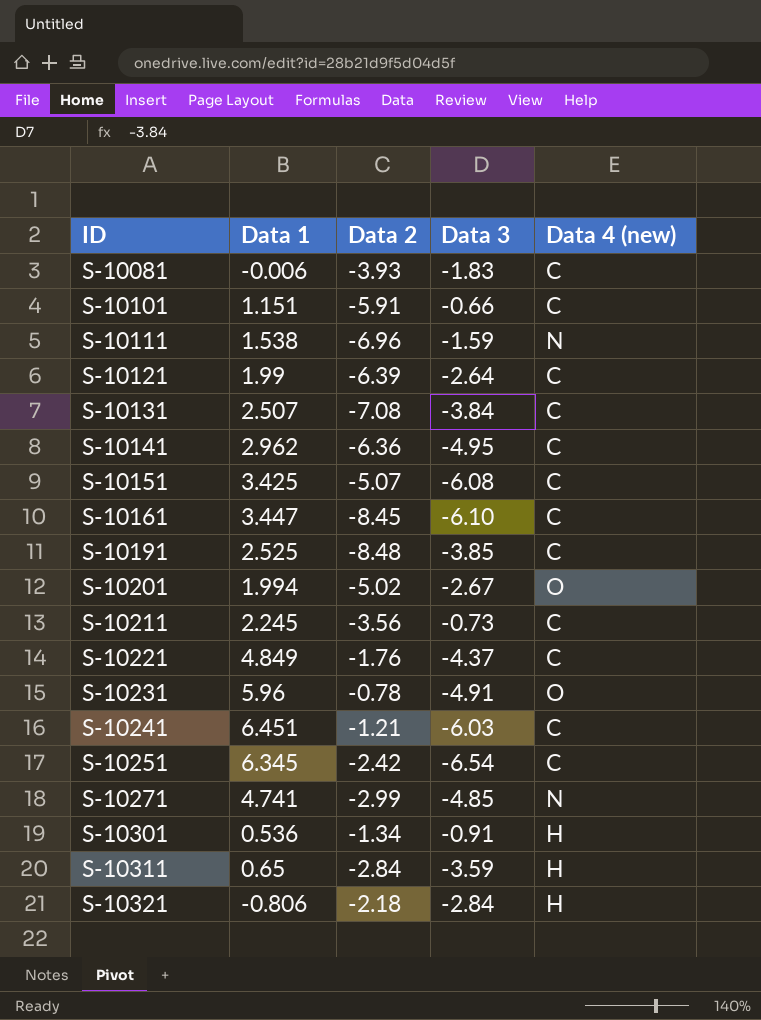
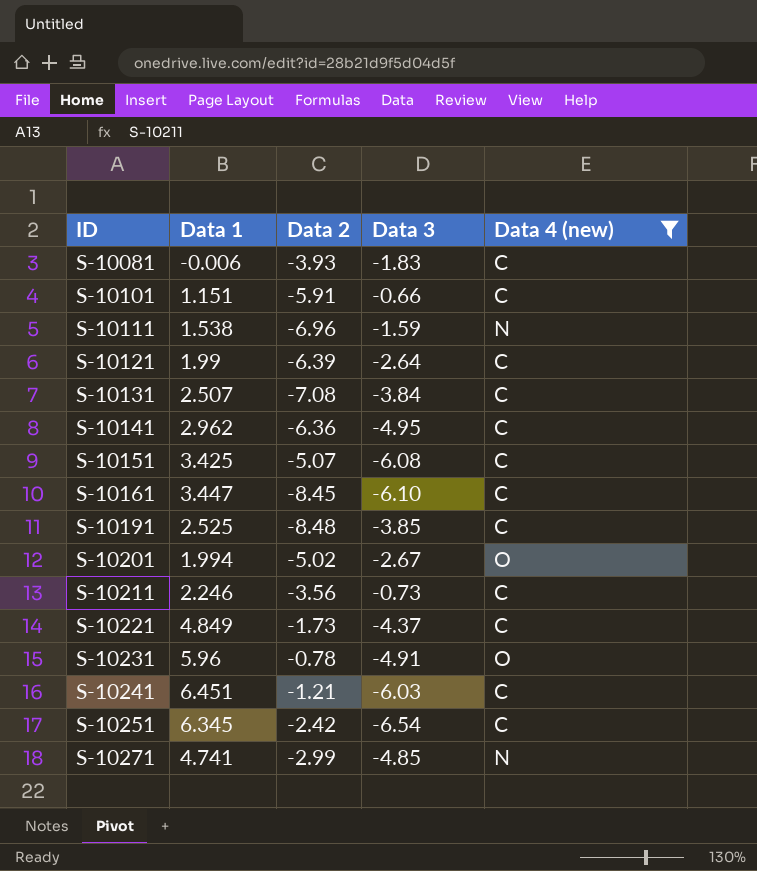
filter: none -> Data 4 (new) != H
S-10211 | Data 1: 2.245 -> 2.246
S-10221 | Data 2: -1.76 -> -1.73

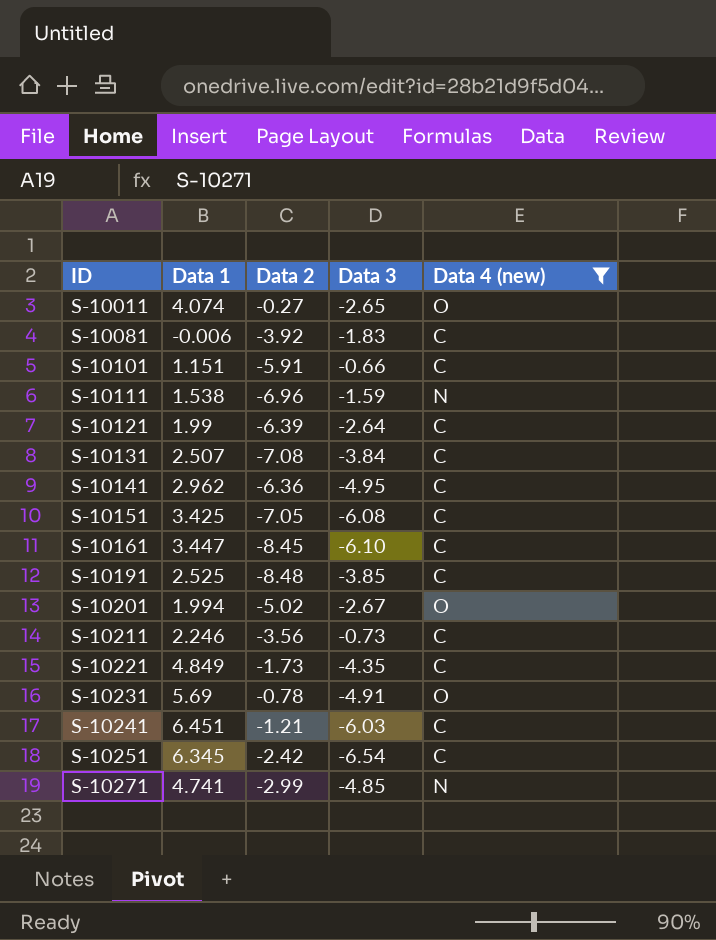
row S-10011: none -> 4.074 | -0.27 | -2.65 | O
S-10081 | Data 2: -3.93 -> -3.92
S-10151 | Data 2: -5.07 -> -7.05
S-10221 | Data 3: -4.37 -> -4.35
S-10231 | Data 1: 5.96 -> 5.69

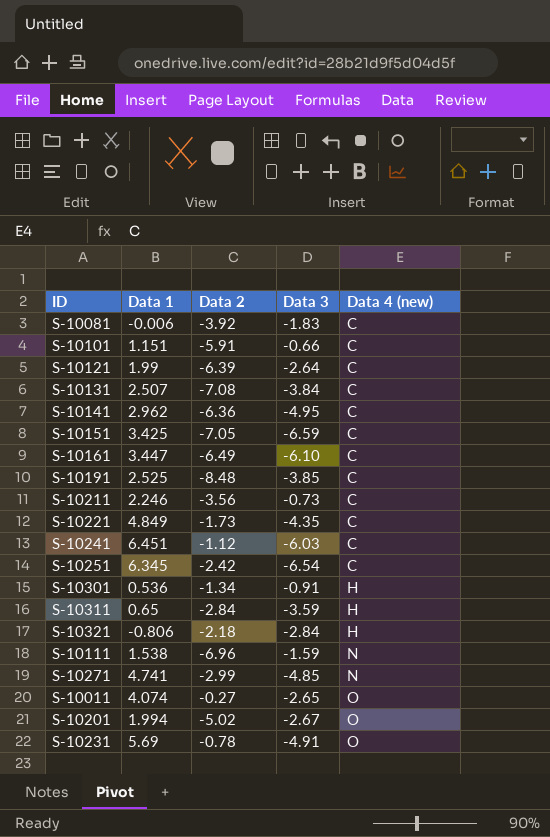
filter: Data 4 (new) != H -> none
row order: ID ascending -> Data 4 (new) ascending
S-10151 | Data 3: -6.08 -> -6.59
S-10161 | Data 2: -8.45 -> -6.49
S-10241 | Data 2: -1.21 -> -1.12

